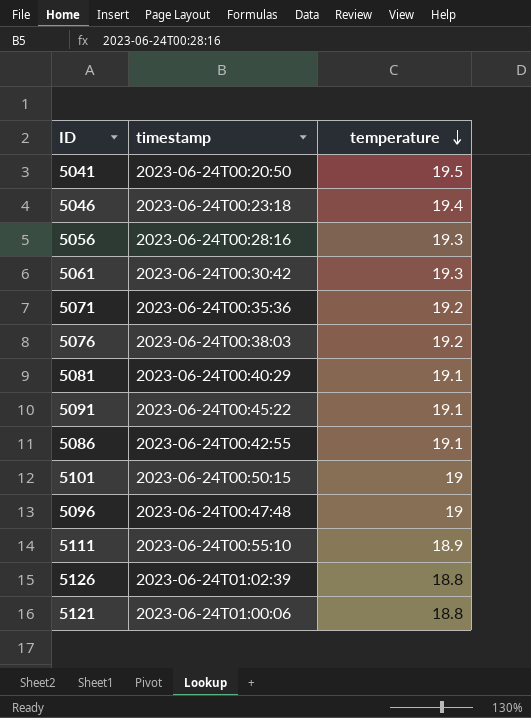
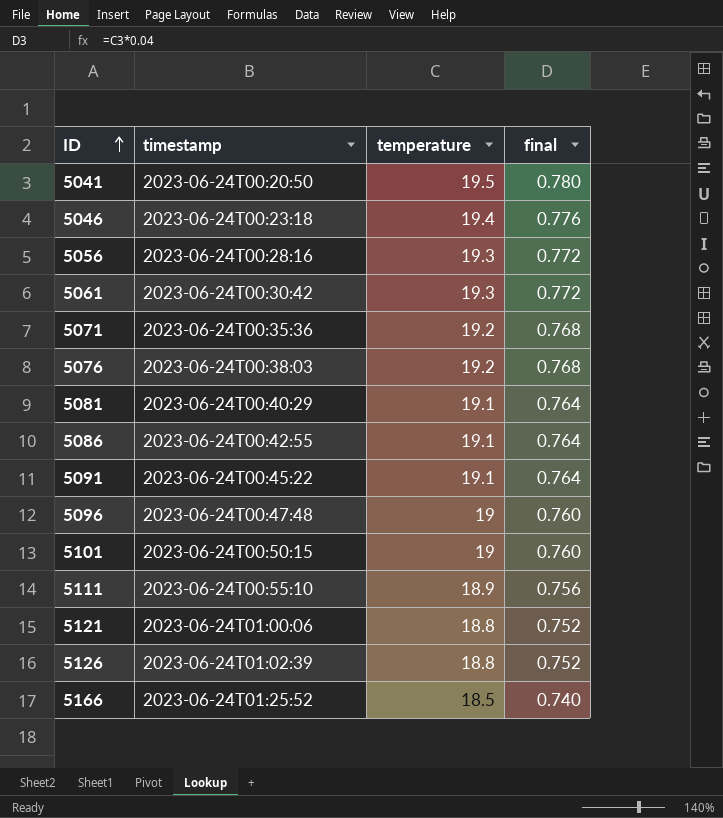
row order: temperature descending -> ID ascending
column final | formula: none -> [temperature] * 0.04
row 5166: none -> 2023-06-24T01:25:52 | 18.5 | 0.740

